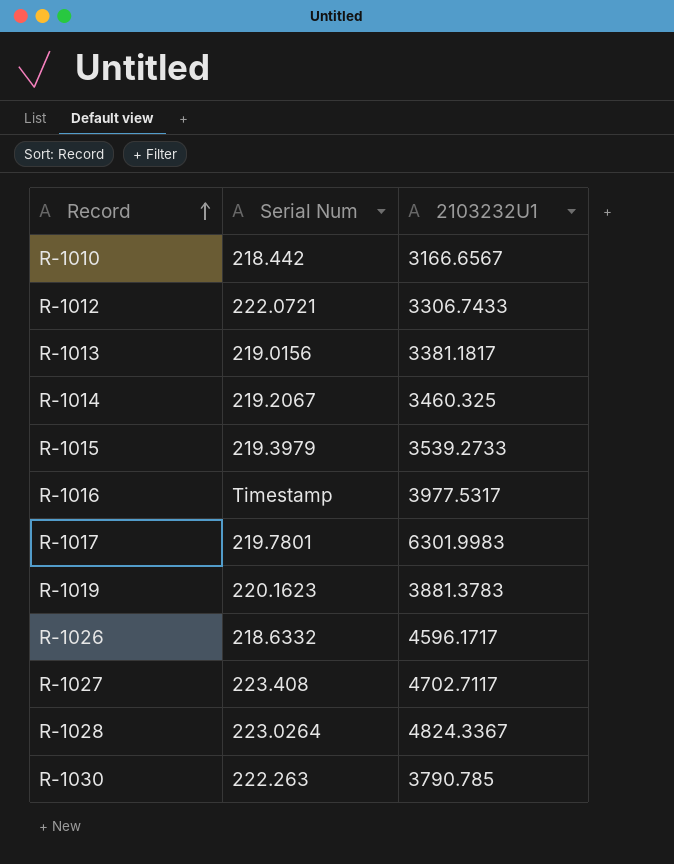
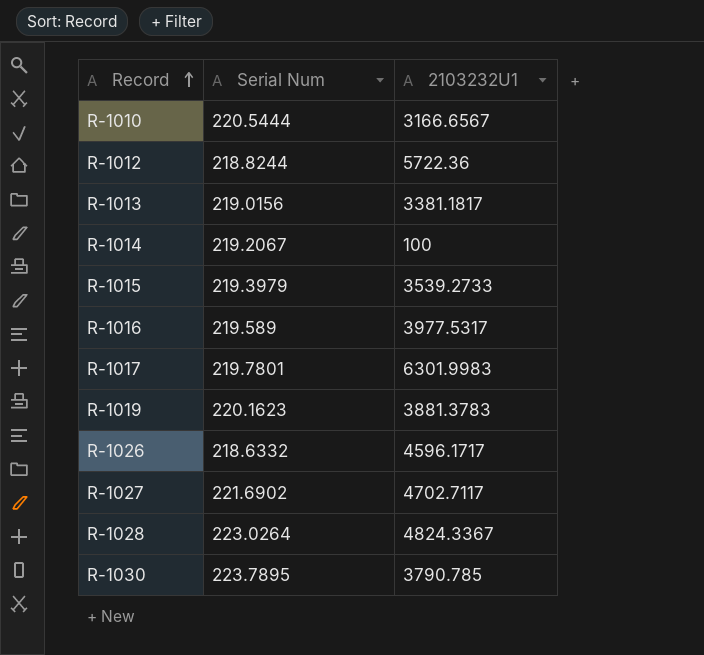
R-1010 | Serial Num: 218.442 -> 220.5444
R-1012 | Serial Num: 222.0721 -> 218.8244
R-1012 | 2103232U1: 3306.7433 -> 5722.36
R-1014 | 2103232U1: 3460.325 -> 100
R-1016 | Serial Num: Timestamp -> 219.589
R-1027 | Serial Num: 223.408 -> 221.6902
R-1030 | Serial Num: 222.263 -> 223.7895

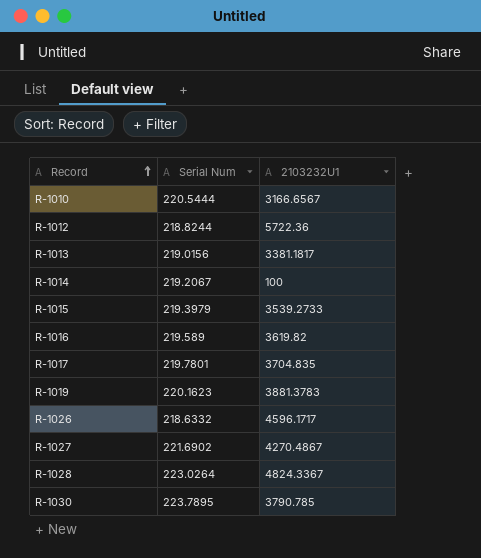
R-1016 | 2103232U1: 3977.5317 -> 3619.82
R-1017 | 2103232U1: 6301.9983 -> 3704.835
R-1027 | 2103232U1: 4702.7117 -> 4270.4867

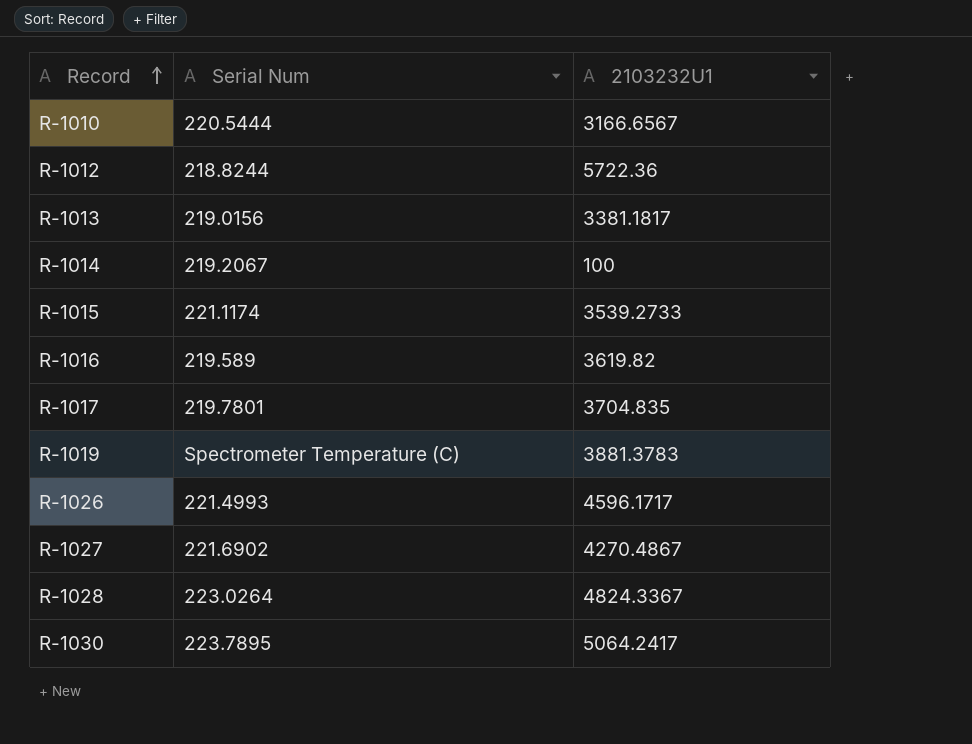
R-1015 | Serial Num: 219.3979 -> 221.1174
R-1019 | Serial Num: 220.1623 -> Spectrometer Temperature (C)
R-1026 | Serial Num: 218.6332 -> 221.4993
R-1030 | 2103232U1: 3790.785 -> 5064.2417

